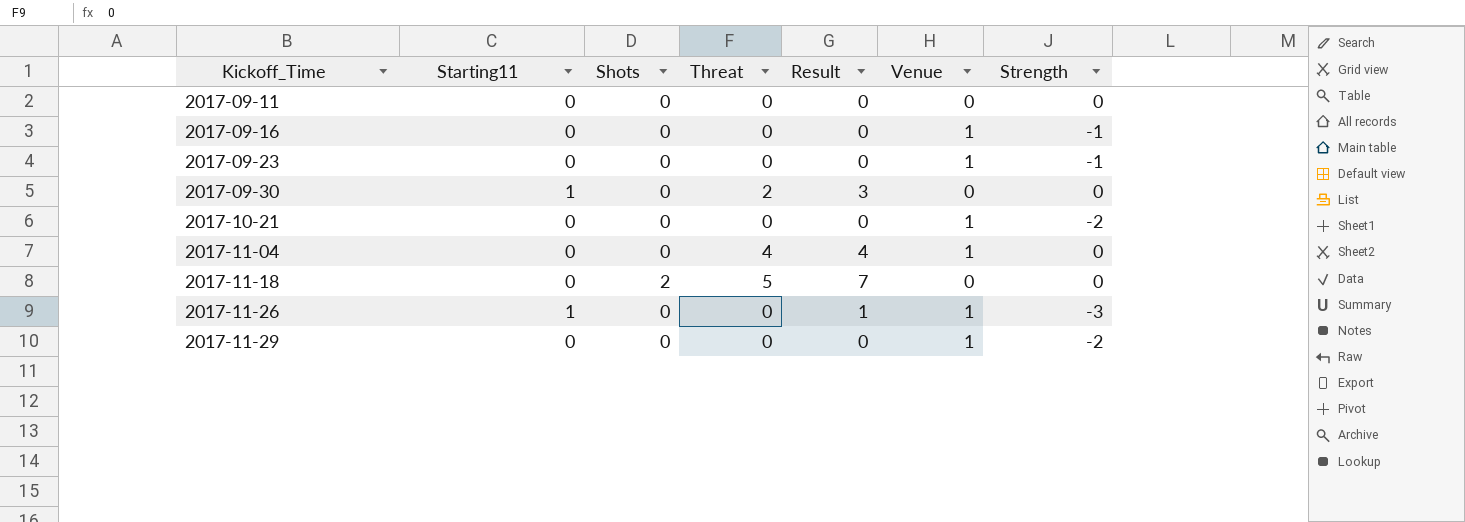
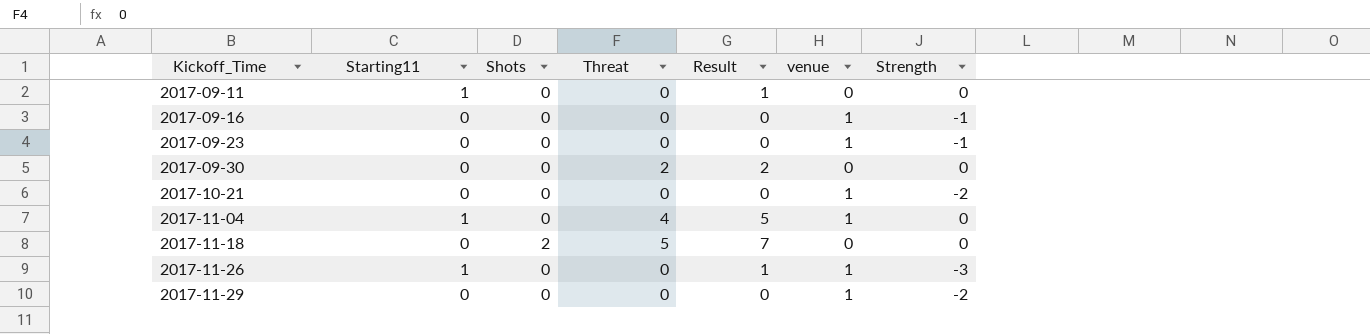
column name: Venue -> venue
2017-09-11 | Starting11: 0 -> 1
2017-09-11 | Result: 0 -> 1
2017-09-30 | Starting11: 1 -> 0
2017-09-30 | Result: 3 -> 2
2017-11-04 | Starting11: 0 -> 1
2017-11-04 | Result: 4 -> 5

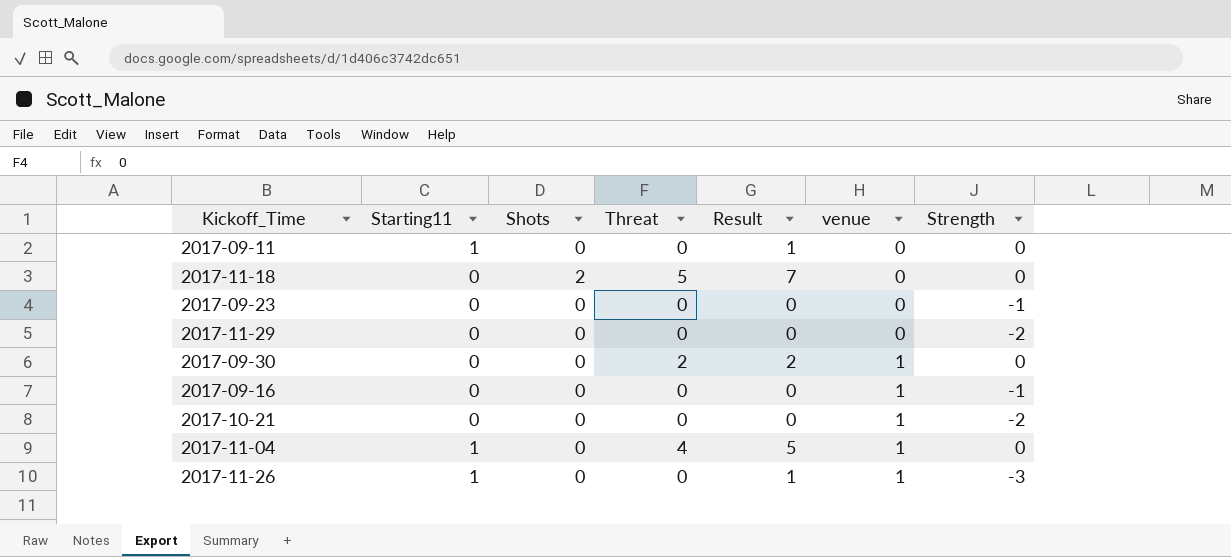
row order: Kickoff_Time ascending -> venue ascending
2017-09-23 | venue: 1 -> 0
2017-11-29 | venue: 1 -> 0
2017-09-30 | venue: 0 -> 1

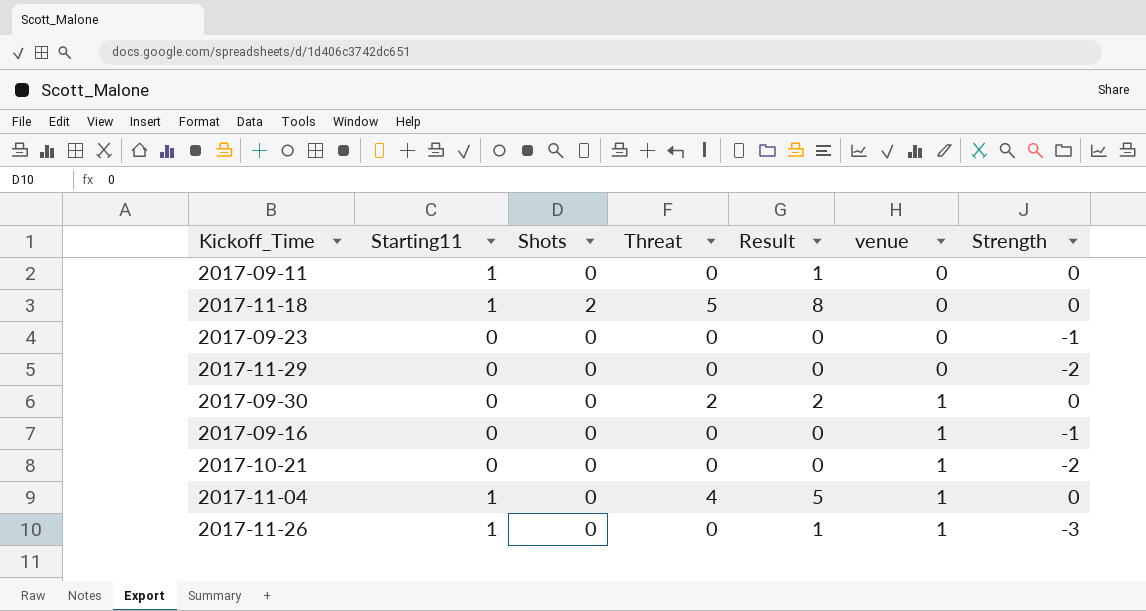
2017-11-18 | Starting11: 0 -> 1
2017-11-18 | Result: 7 -> 8

